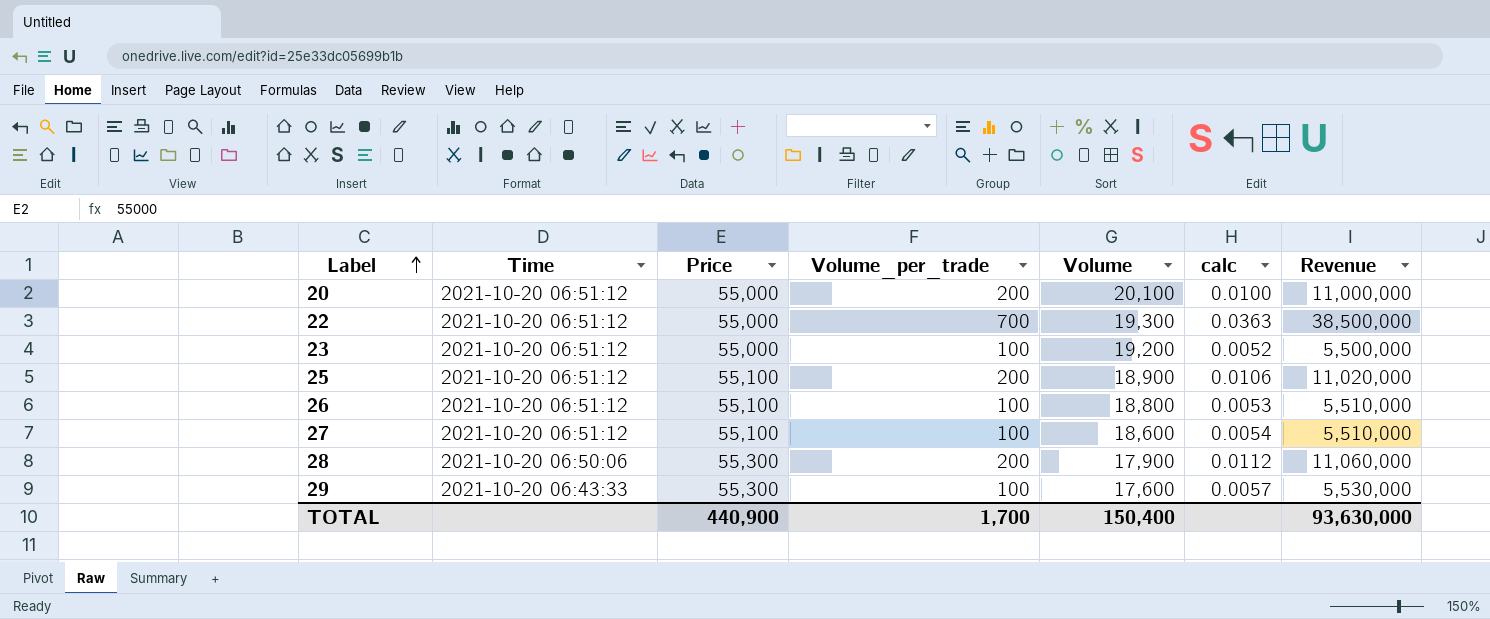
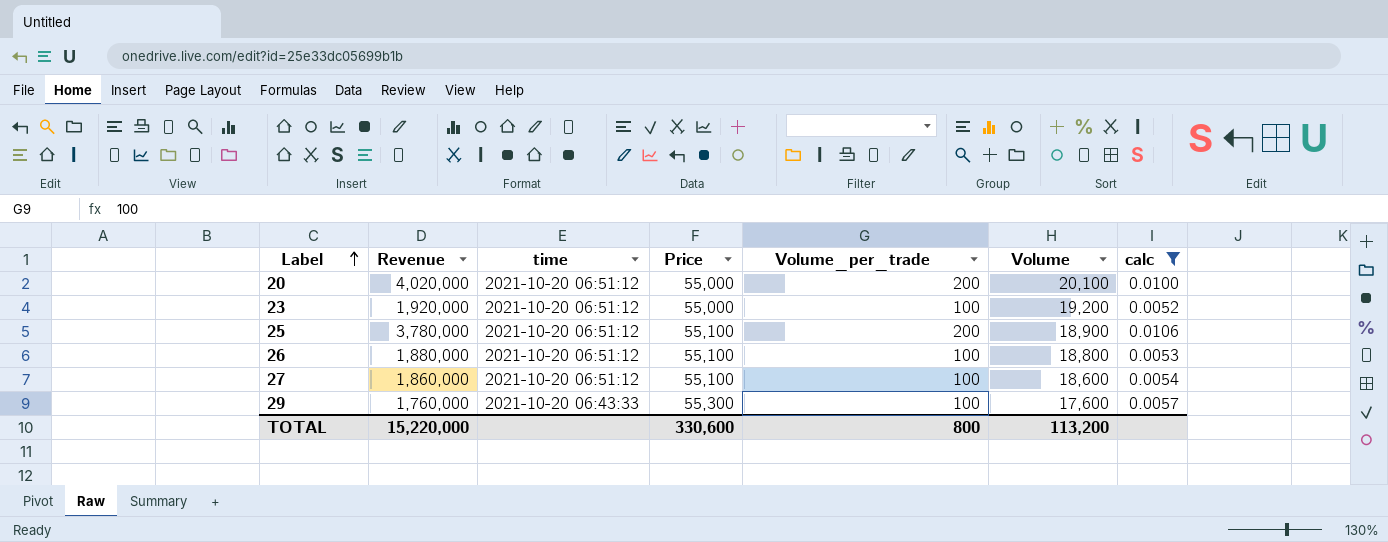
filter: none -> calc <= 0.0106
column Revenue | formula: [Price] * [Volume_per_trade] -> [Volume_per_trade] * [Volume]
column Revenue | position: 7 -> 2
column name: Time -> time
TOTAL | Revenue: 93,630,000 -> 15,220,000
TOTAL | Price: 440,900 -> 330,600
TOTAL | Volume_per_trade: 1,700 -> 800
TOTAL | Volume: 150,400 -> 113,200

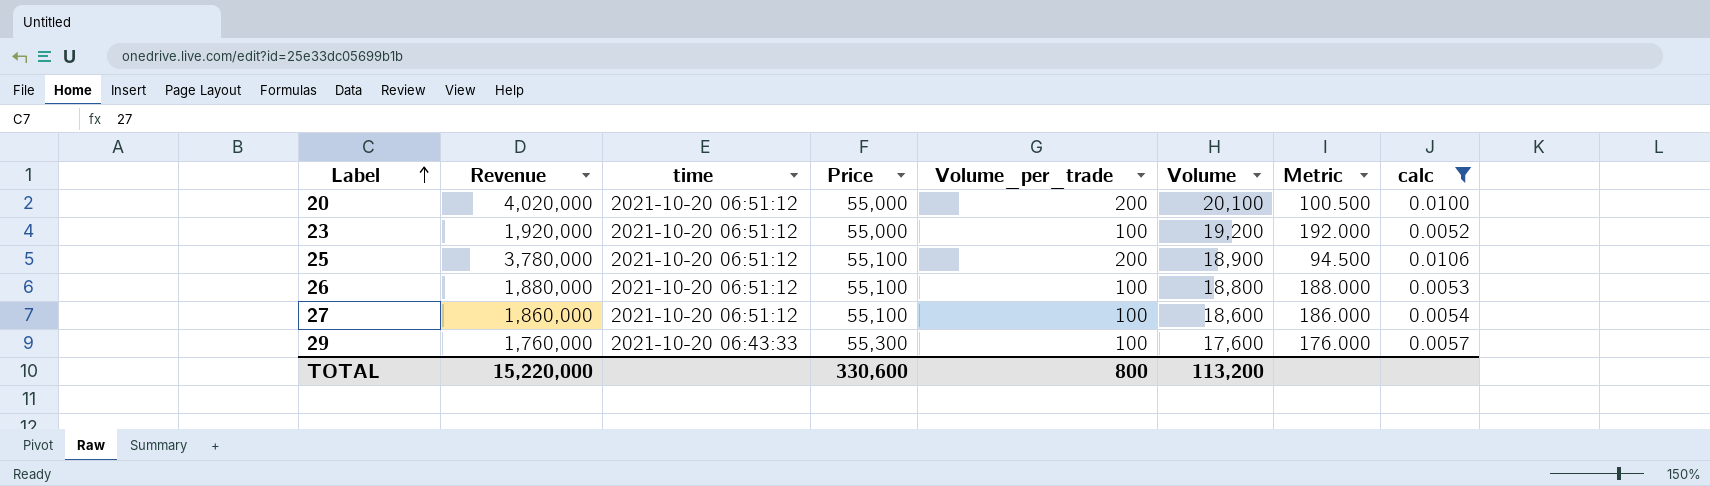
column Metric | formula: none -> [Volume] / [Volume_per_trade]

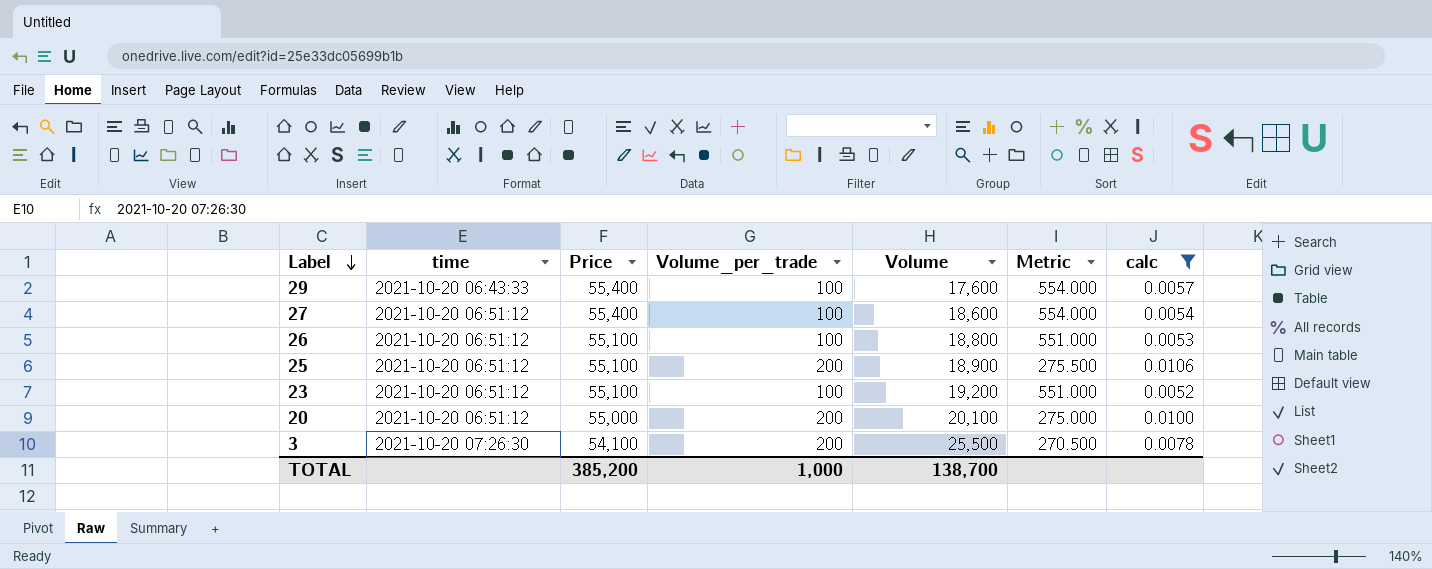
row order: Label ascending -> Label descending
column Revenue | formula: [Volume_per_trade] * [Volume] -> none
column Metric | formula: [Volume] / [Volume_per_trade] -> [Price] / [Volume_per_trade]
29 | Price: 55,300 -> 55,400
27 | Price: 55,100 -> 55,400
23 | Price: 55,000 -> 55,100
row 3: none -> 2021-10-20 07:26:30 | 54,100 | 200 | 25,500 | 270.500 | 0.0078
TOTAL | Price: 330,600 -> 385,200
TOTAL | Volume_per_trade: 800 -> 1,000
TOTAL | Volume: 113,200 -> 138,700

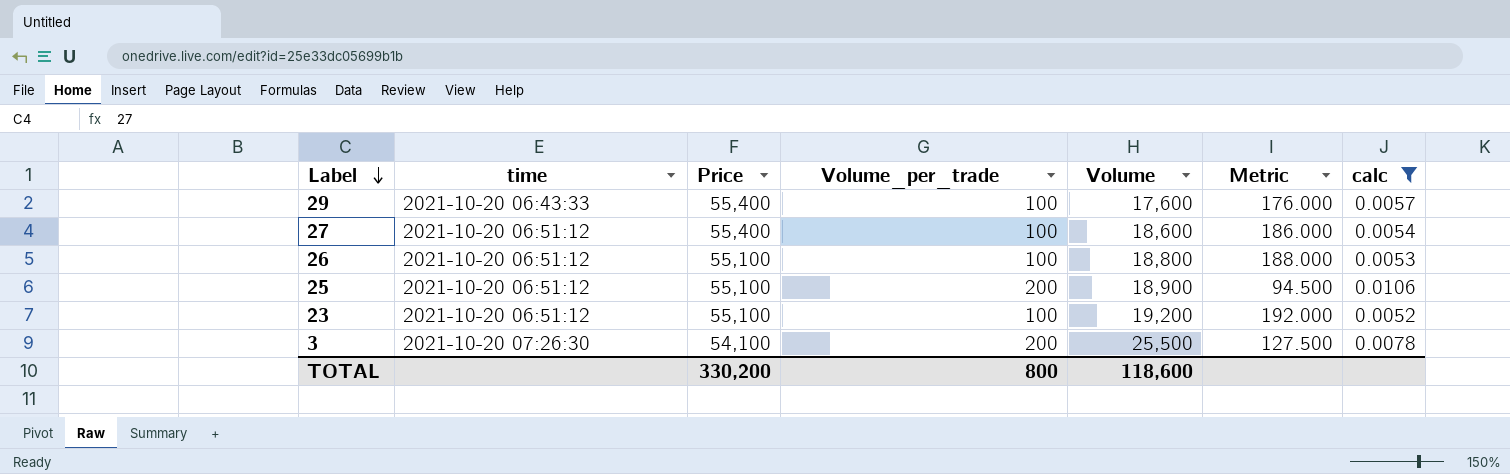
column Metric | formula: [Price] / [Volume_per_trade] -> [Volume] / [Volume_per_trade]
row 20: 2021-10-20 06:51:12 | 55,000 | 200 | 20,100 | 275.000 | 0.0100 -> none
TOTAL | Price: 385,200 -> 330,200
TOTAL | Volume_per_trade: 1,000 -> 800
TOTAL | Volume: 138,700 -> 118,600

